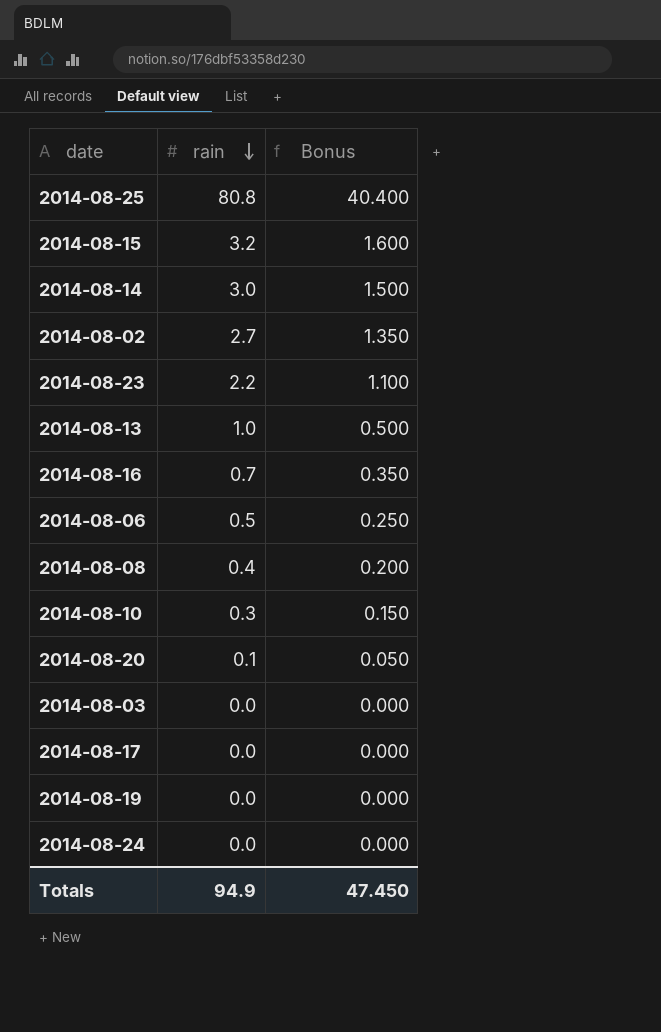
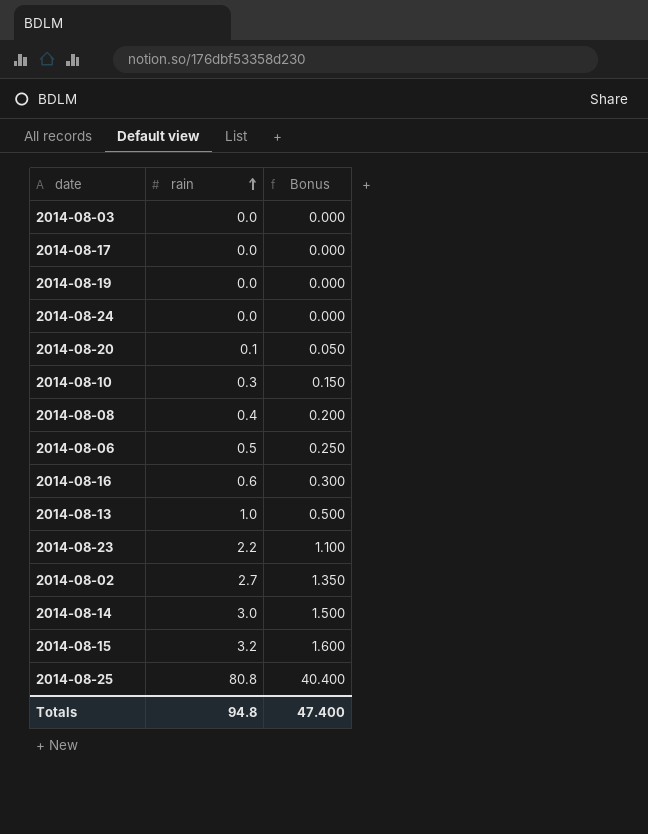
row order: rain descending -> rain ascending
2014-08-16 | rain: 0.7 -> 0.6
2014-08-16 | Bonus: 0.350 -> 0.300
Totals | rain: 94.9 -> 94.8
Totals | Bonus: 47.450 -> 47.400

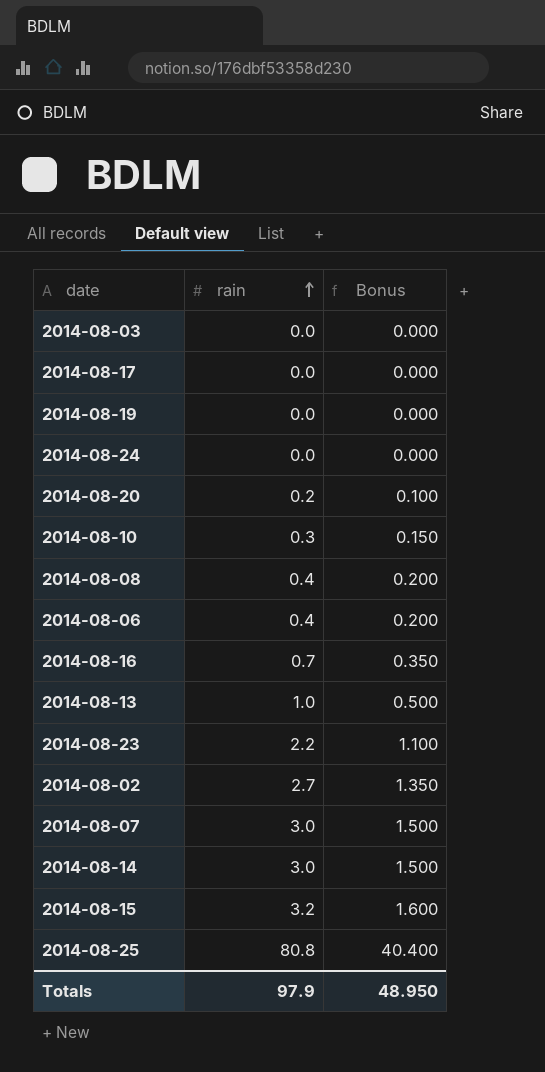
2014-08-20 | rain: 0.1 -> 0.2
2014-08-20 | Bonus: 0.050 -> 0.100
2014-08-06 | rain: 0.5 -> 0.4
2014-08-06 | Bonus: 0.250 -> 0.200
2014-08-16 | rain: 0.6 -> 0.7
2014-08-16 | Bonus: 0.300 -> 0.350
row 2014-08-07: none -> 3.0 | 1.500
Totals | rain: 94.8 -> 97.9
Totals | Bonus: 47.400 -> 48.950

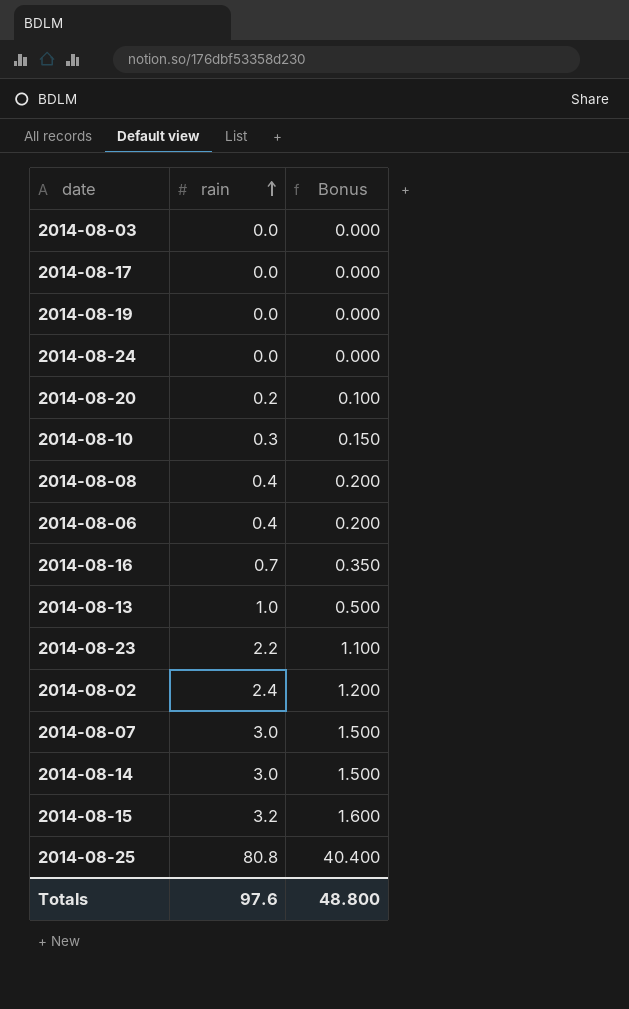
2014-08-02 | rain: 2.7 -> 2.4
2014-08-02 | Bonus: 1.350 -> 1.200
Totals | rain: 97.9 -> 97.6
Totals | Bonus: 48.950 -> 48.800

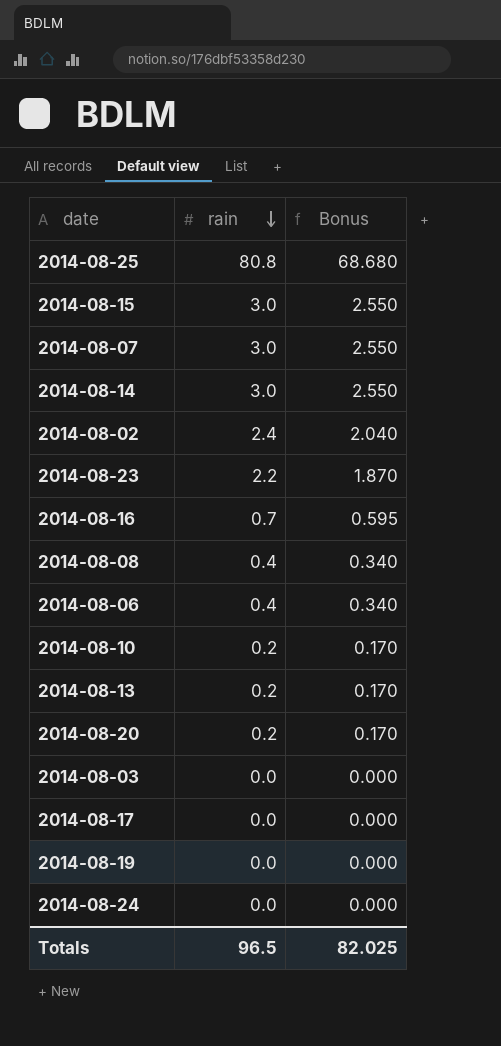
row order: rain ascending -> rain descending
column Bonus | formula: [rain] * 0.5 -> [rain] * 0.85
2014-08-15 | rain: 3.2 -> 3.0
2014-08-10 | rain: 0.3 -> 0.2
2014-08-13 | rain: 1.0 -> 0.2
Totals | rain: 97.6 -> 96.5
Totals | Bonus: 48.800 -> 82.025

